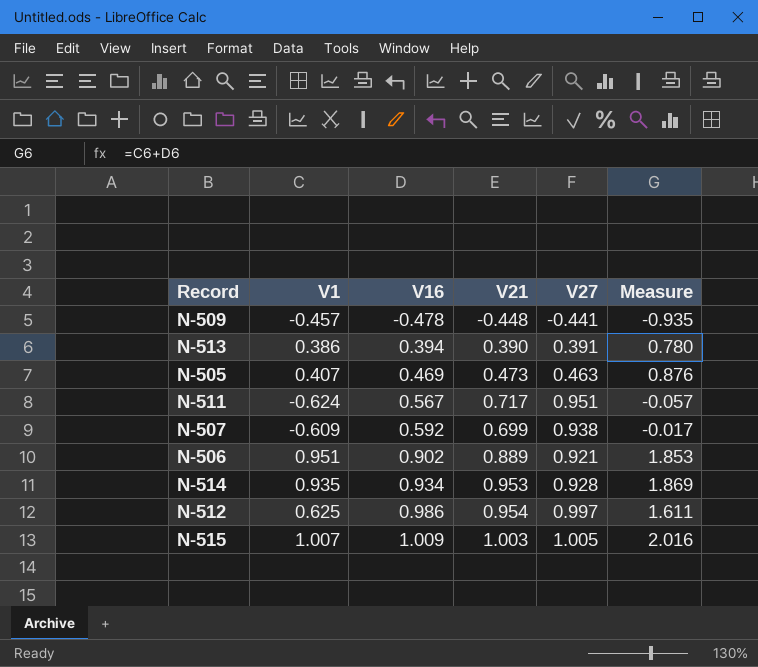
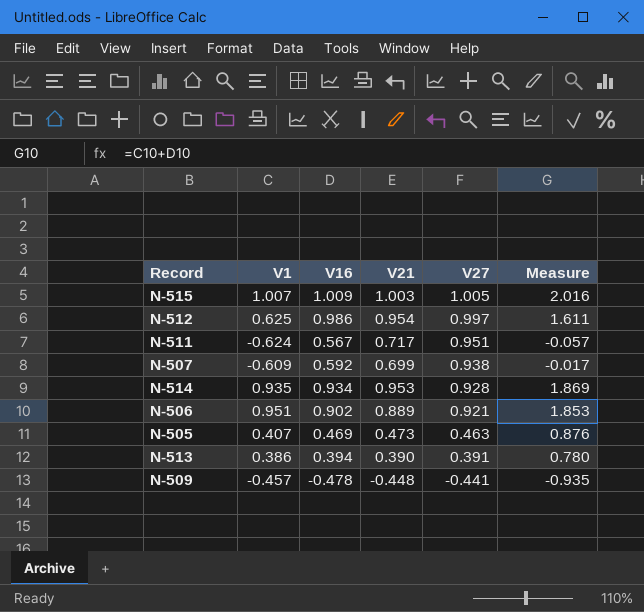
row order: V16 ascending -> V27 descending

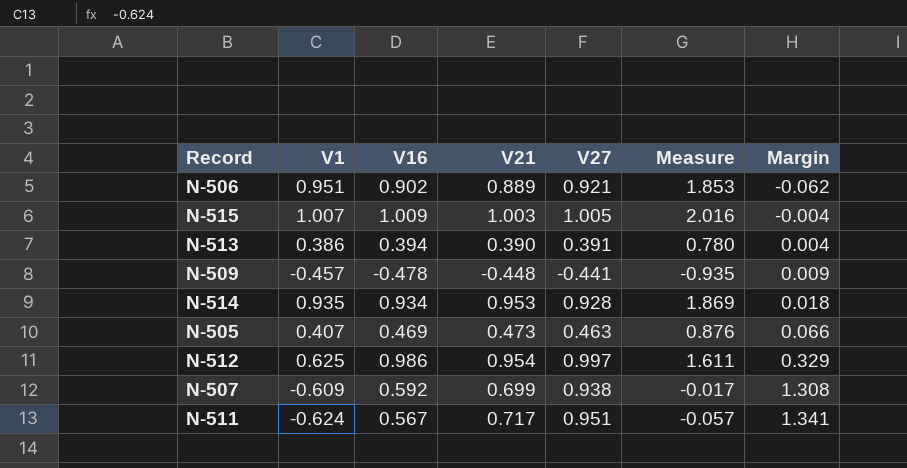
row order: V27 descending -> Margin ascending
column Margin | formula: none -> [V21] - [V1]

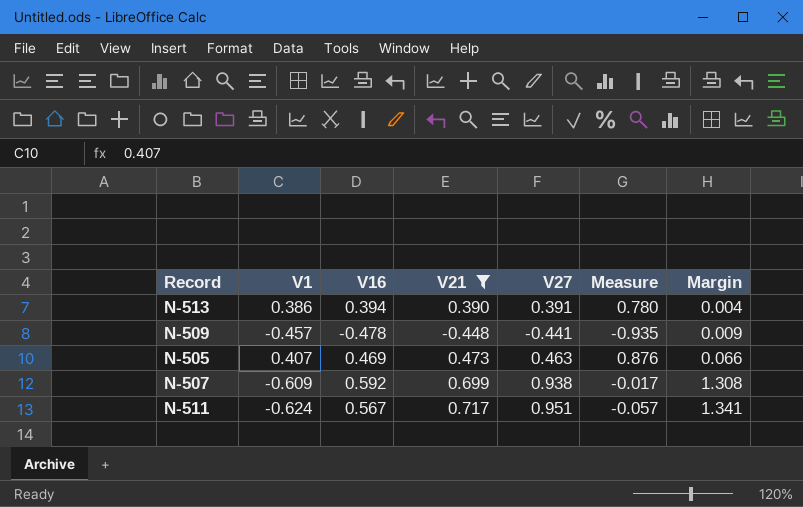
filter: none -> V21 <= 0.717

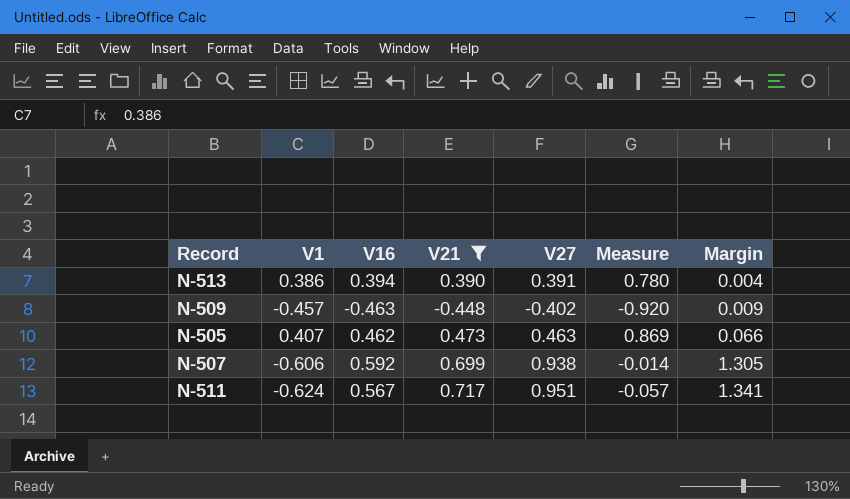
N-509 | V16: -0.478 -> -0.463
N-509 | V27: -0.441 -> -0.402
N-509 | Measure: -0.935 -> -0.920
N-505 | V16: 0.469 -> 0.462
N-505 | Measure: 0.876 -> 0.869
N-507 | V1: -0.609 -> -0.606
N-507 | Measure: -0.017 -> -0.014
N-507 | Margin: 1.308 -> 1.305

